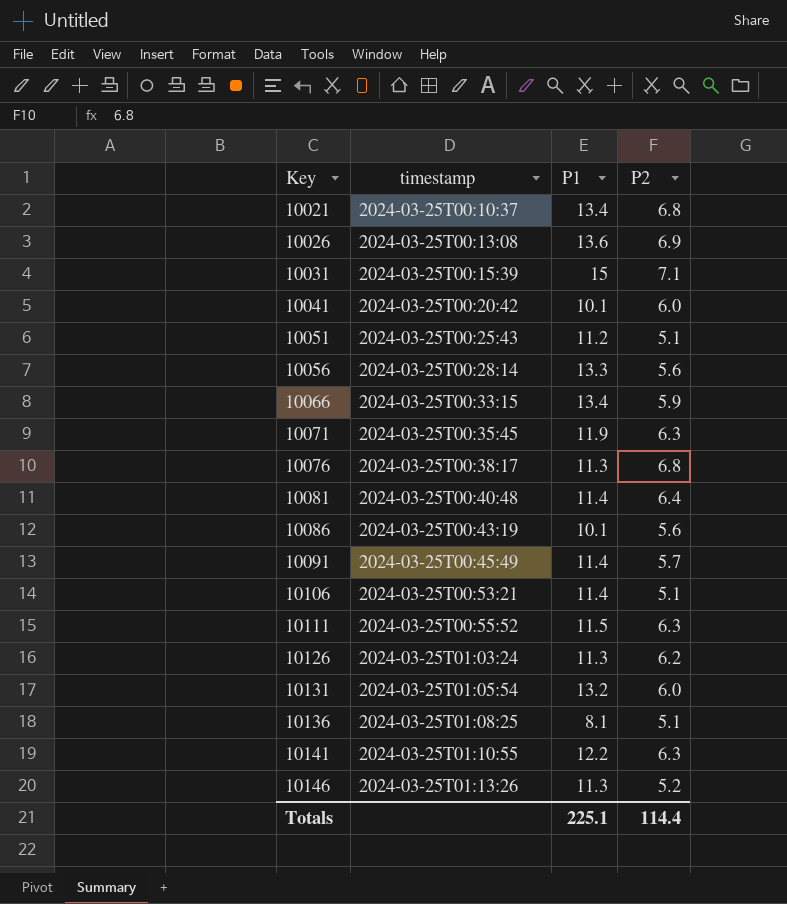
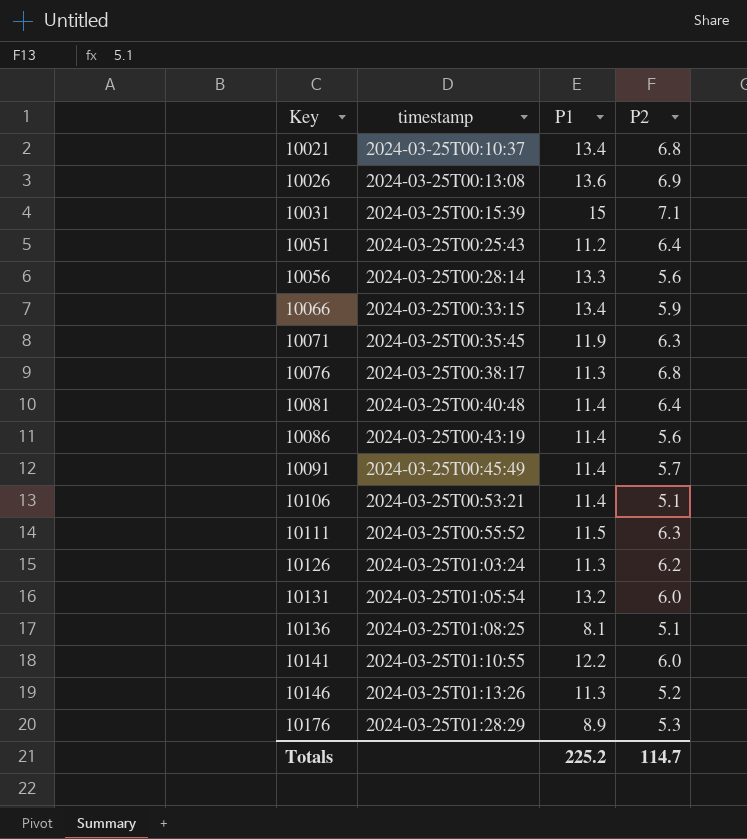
row 10041: 2024-03-25T00:20:42 | 10.1 | 6.0 -> none
10051 | P2: 5.1 -> 6.4
10086 | P1: 10.1 -> 11.4
10141 | P2: 6.3 -> 6.0
row 10176: none -> 2024-03-25T01:28:29 | 8.9 | 5.3
Totals | P1: 225.1 -> 225.2
Totals | P2: 114.4 -> 114.7

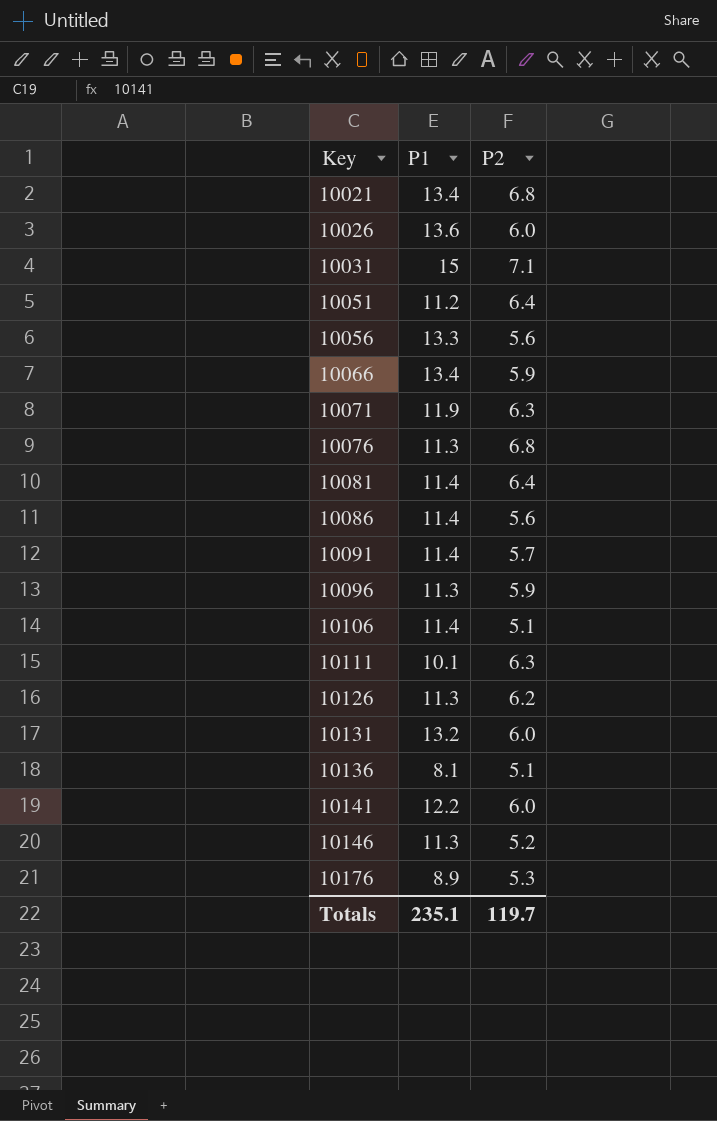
column timestamp | position: 2 -> none
10026 | P2: 6.9 -> 6.0
row 10096: none -> 11.3 | 5.9
10111 | P1: 11.5 -> 10.1
Totals | P1: 225.2 -> 235.1
Totals | P2: 114.7 -> 119.7

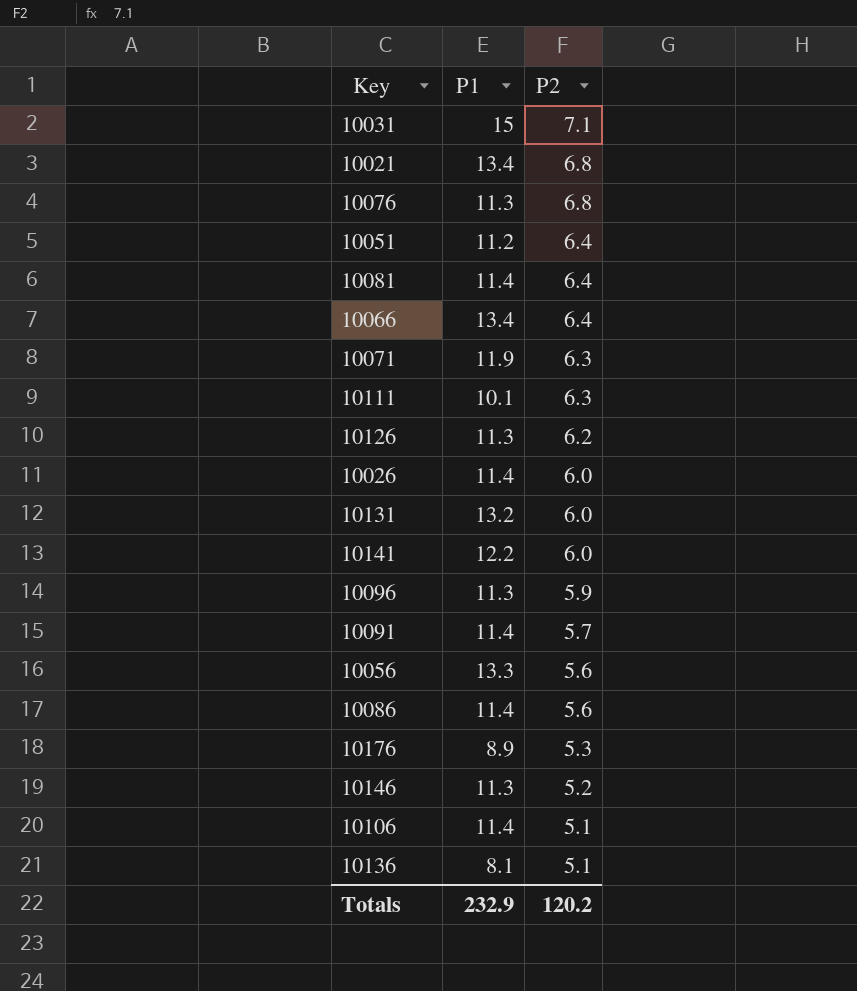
row order: Key ascending -> P2 descending
10066 | P2: 5.9 -> 6.4
10026 | P1: 13.6 -> 11.4
Totals | P1: 235.1 -> 232.9
Totals | P2: 119.7 -> 120.2

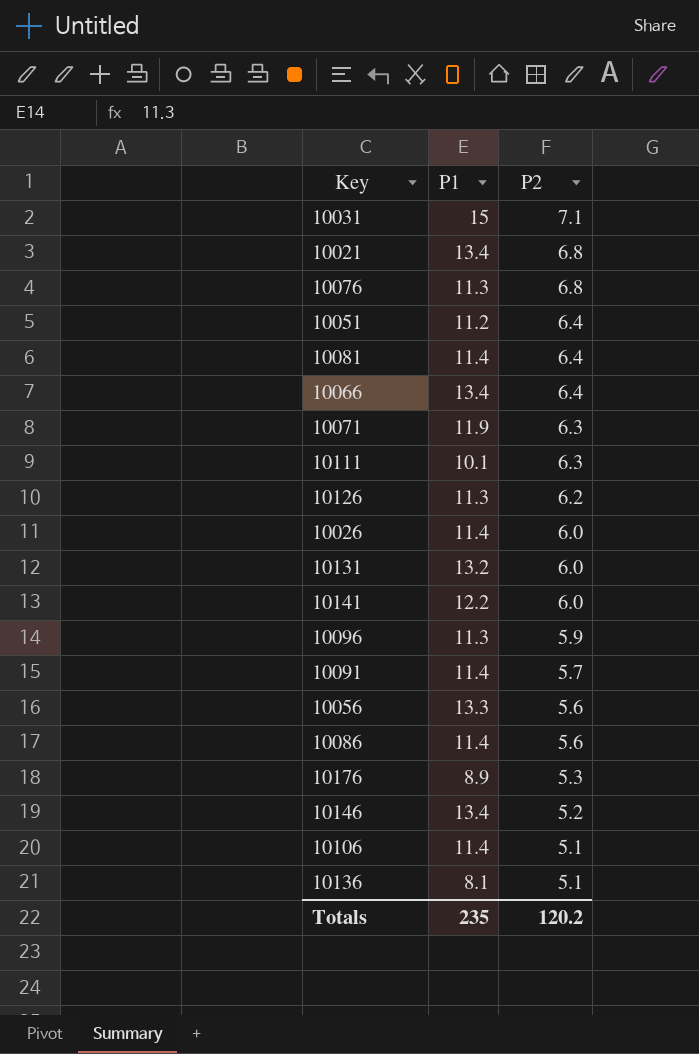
10146 | P1: 11.3 -> 13.4
Totals | P1: 232.9 -> 235

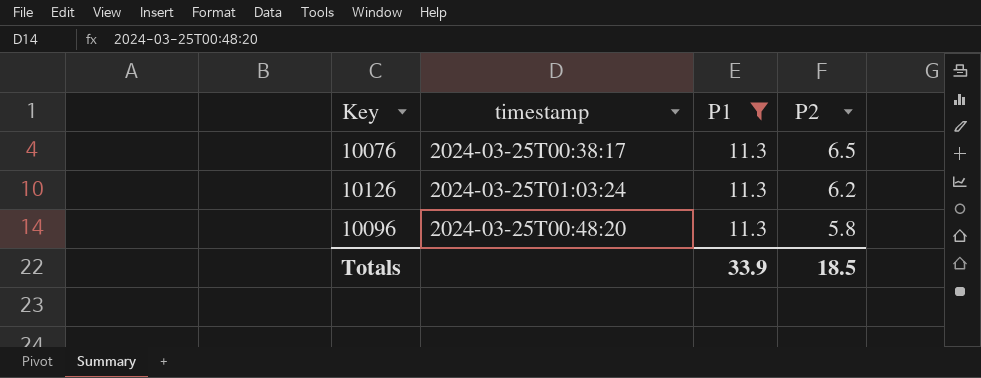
filter: none -> P1 = 11.3
column timestamp | position: none -> 2
10076 | P2: 6.8 -> 6.5
10096 | P2: 5.9 -> 5.8
Totals | P1: 235 -> 33.9
Totals | P2: 120.2 -> 18.5

